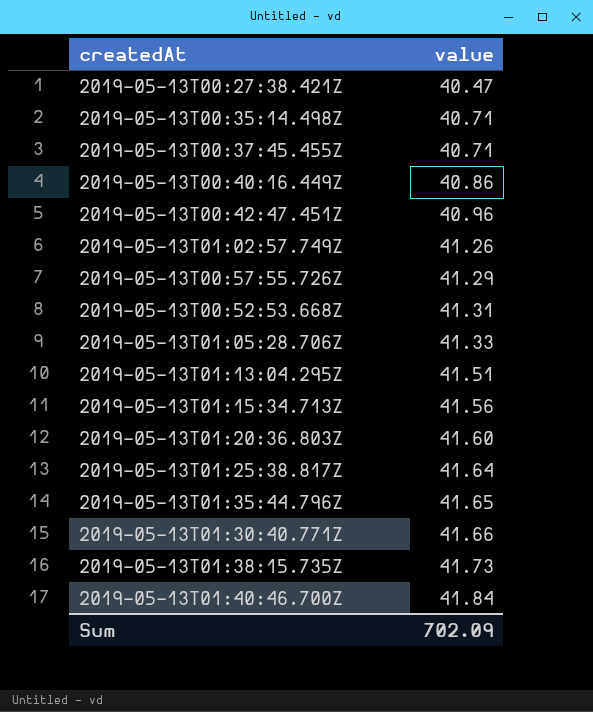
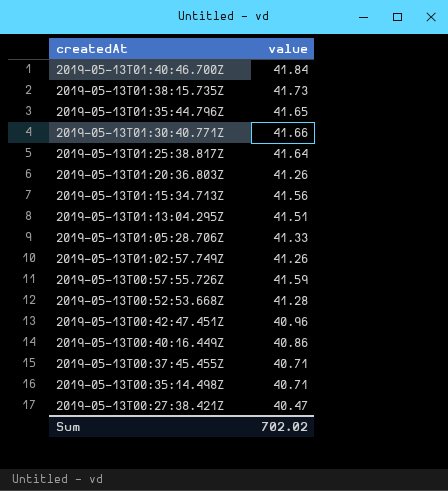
row order: value ascending -> createdAt descending
2019-05-13T01:20:36.803Z | value: 41.60 -> 41.26
2019-05-13T00:57:55.726Z | value: 41.29 -> 41.59
2019-05-13T00:52:53.668Z | value: 41.31 -> 41.28
Sum | value: 702.09 -> 702.02

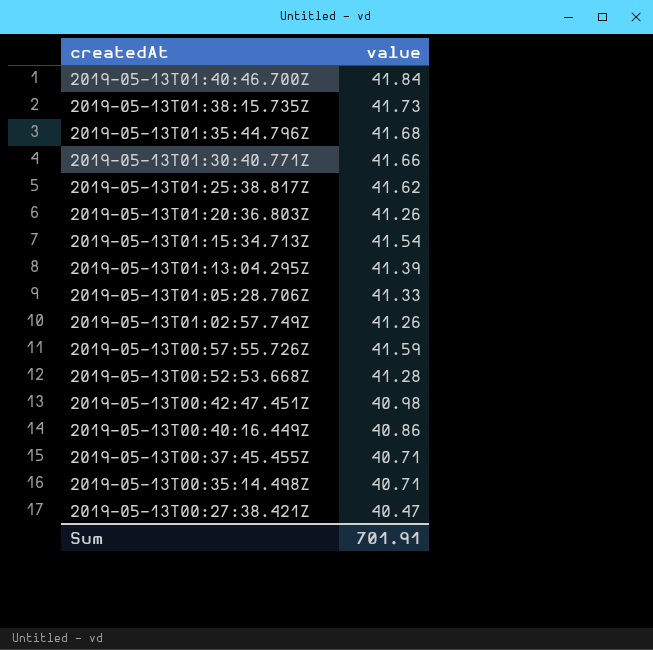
2019-05-13T01:35:44.796Z | value: 41.65 -> 41.68
2019-05-13T01:25:38.817Z | value: 41.64 -> 41.62
2019-05-13T01:15:34.713Z | value: 41.56 -> 41.54
2019-05-13T01:13:04.295Z | value: 41.51 -> 41.39
2019-05-13T00:42:47.451Z | value: 40.96 -> 40.98
Sum | value: 702.02 -> 701.91

